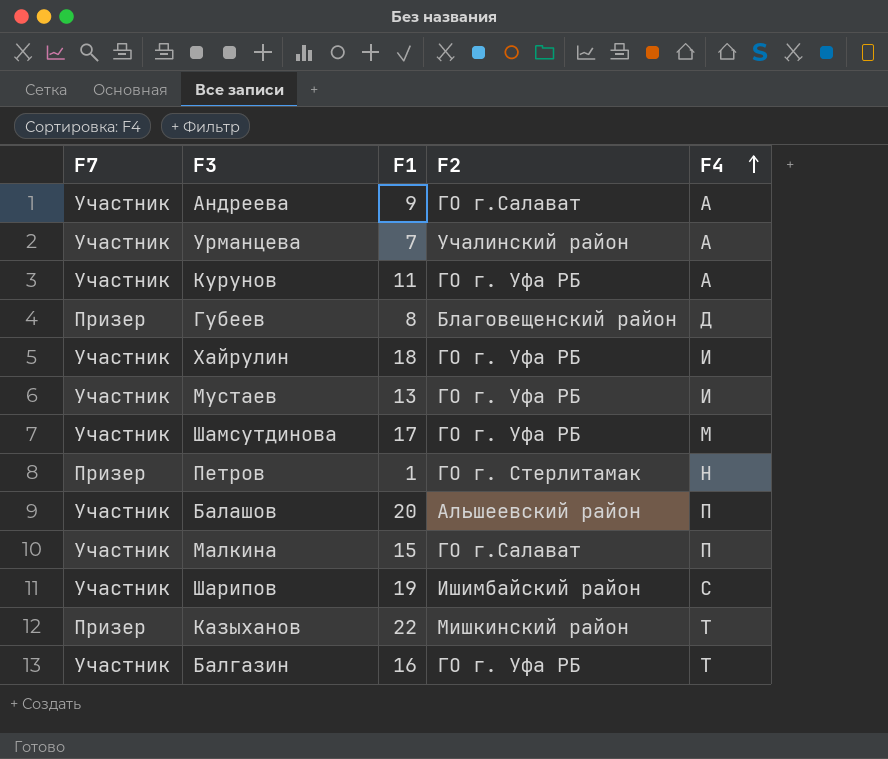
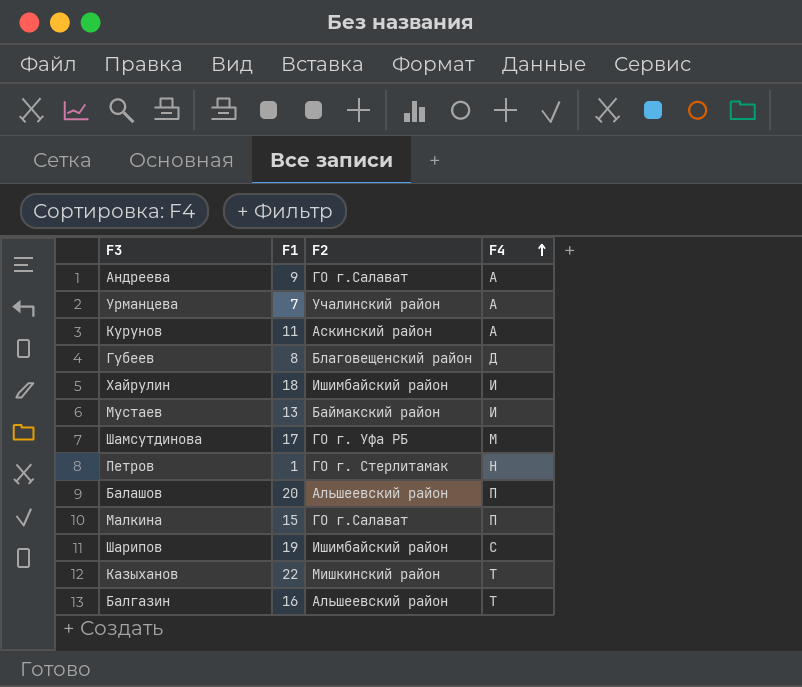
column F7 | position: 1 -> none
Курунов | F2: ГО г. Уфа РБ -> Аскинский район
Хайрулин | F2: ГО г. Уфа РБ -> Ишимбайский район
Мустаев | F2: ГО г. Уфа РБ -> Баймакский район
Балгазин | F2: ГО г. Уфа РБ -> Альшеевский район

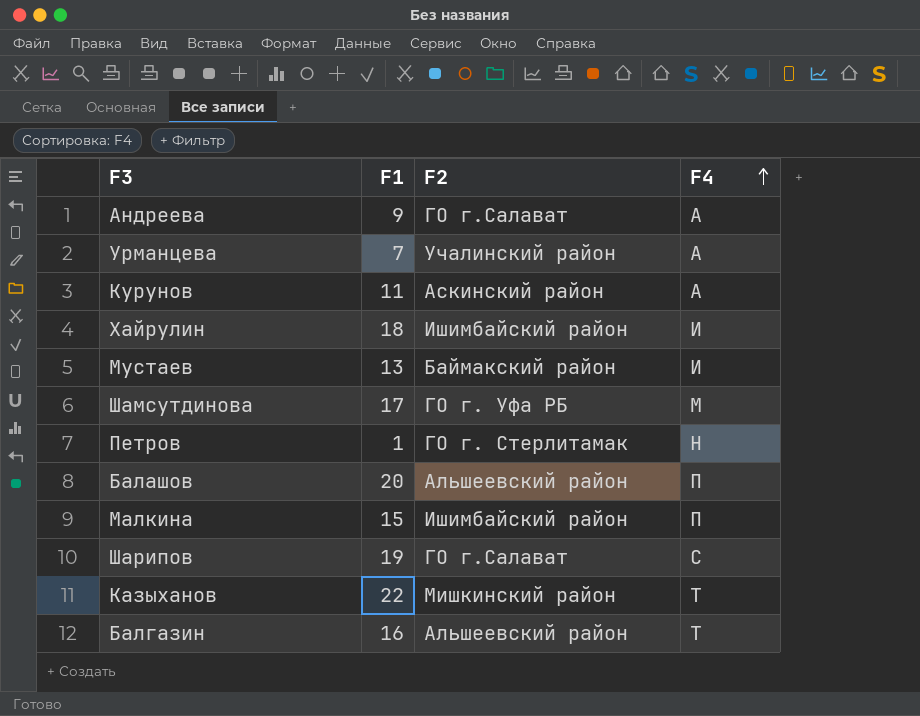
row Губеев: 8 | Благовещенский район | Д -> none
Малкина | F2: ГО г.Салават -> Ишимбайский район
Шарипов | F2: Ишимбайский район -> ГО г.Салават

